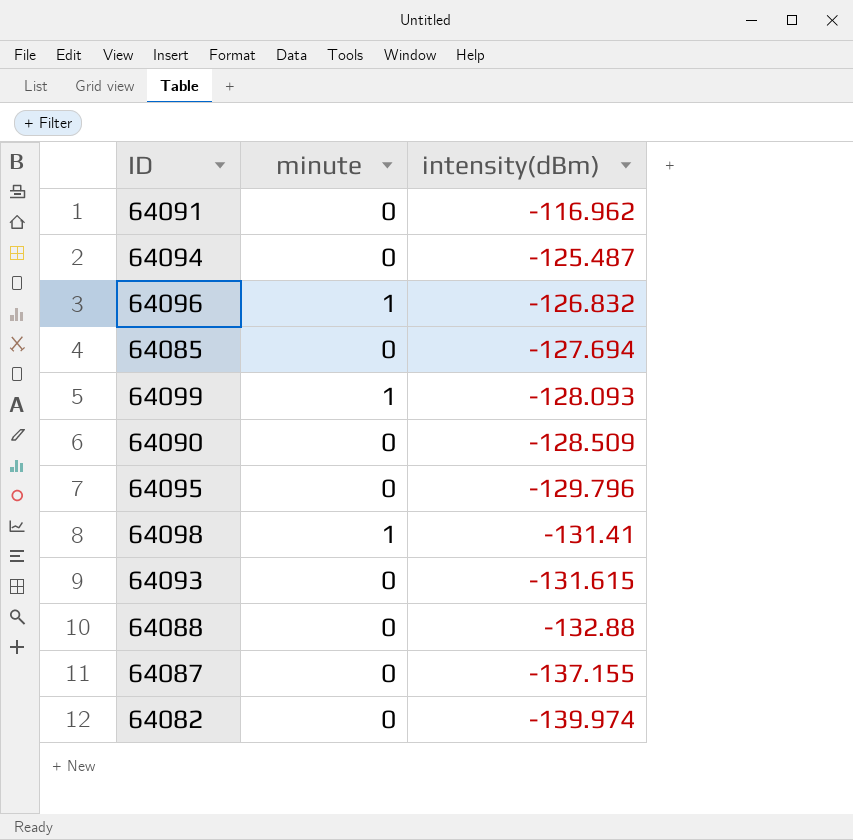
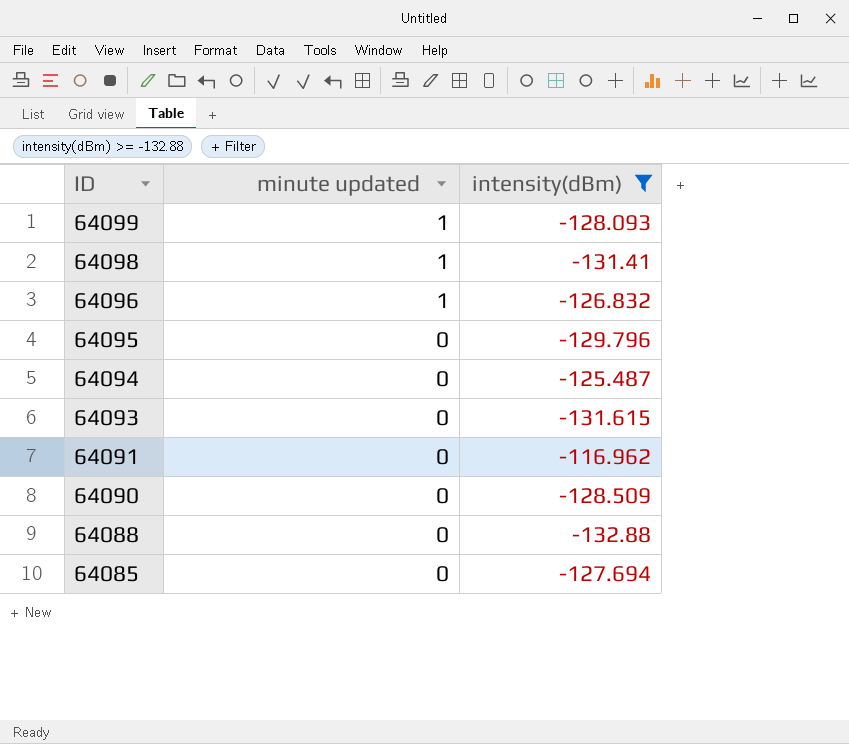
filter: none -> intensity(dBm) >= -132.88
row order: intensity(dBm) descending -> ID descending
column name: minute -> minute updated

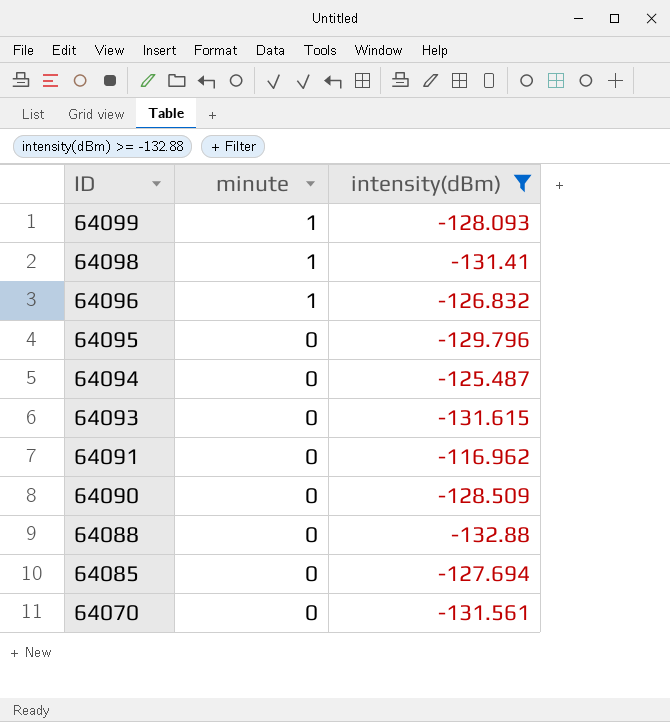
column name: minute updated -> minute
row 64070: none -> 0 | -131.561

